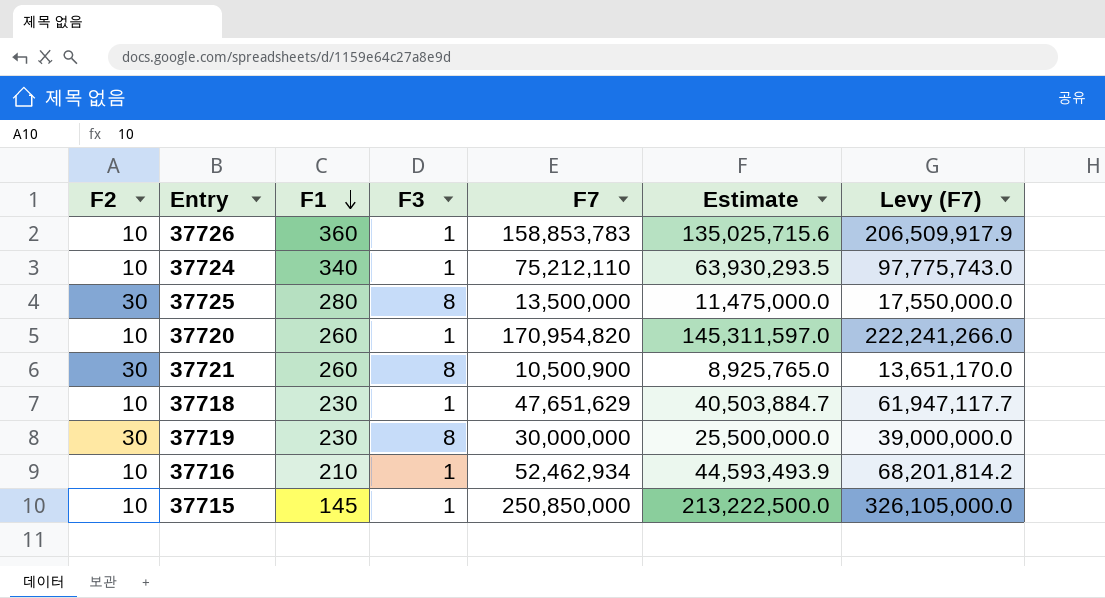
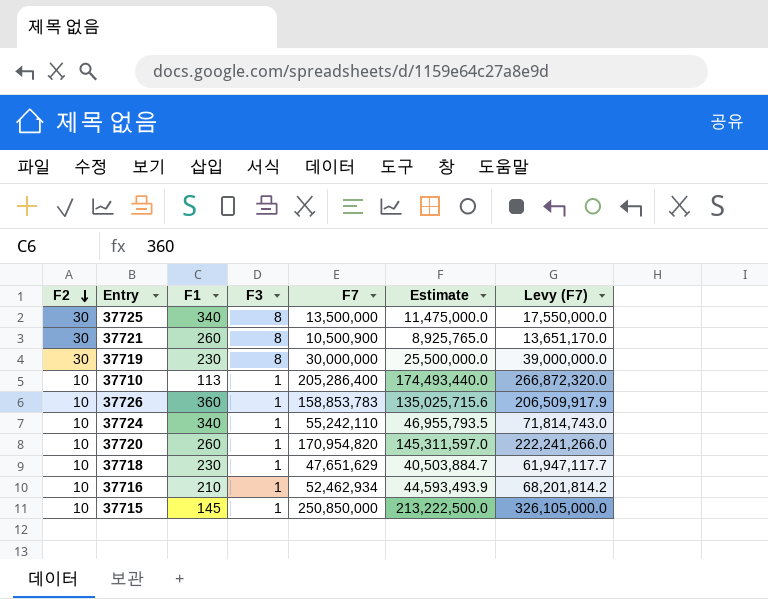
row order: F1 descending -> F2 descending
37725 | F1: 280 -> 340
row 37710: none -> 10 | 113 | 1 | 205,286,400 | 174,493,440.0 | 266,872,320.0
37724 | F7: 75,212,110 -> 55,242,110
37724 | Estimate: 63,930,293.5 -> 46,955,793.5
37724 | Levy (F7): 97,775,743.0 -> 71,814,743.0

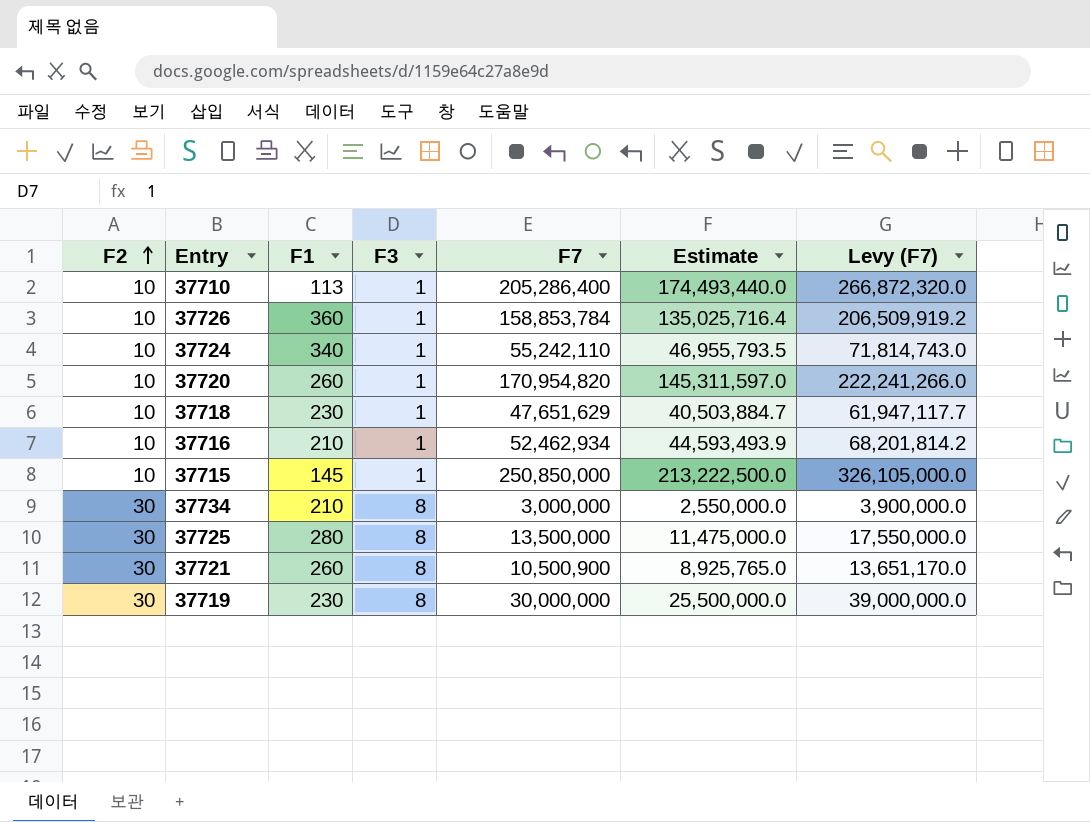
row order: F2 descending -> F2 ascending
37726 | F7: 158,853,783 -> 158,853,784
37726 | Estimate: 135,025,715.6 -> 135,025,716.4
37726 | Levy (F7): 206,509,917.9 -> 206,509,919.2
row 37734: none -> 30 | 210 | 8 | 3,000,000 | 2,550,000.0 | 3,900,000.0
37725 | F1: 340 -> 280

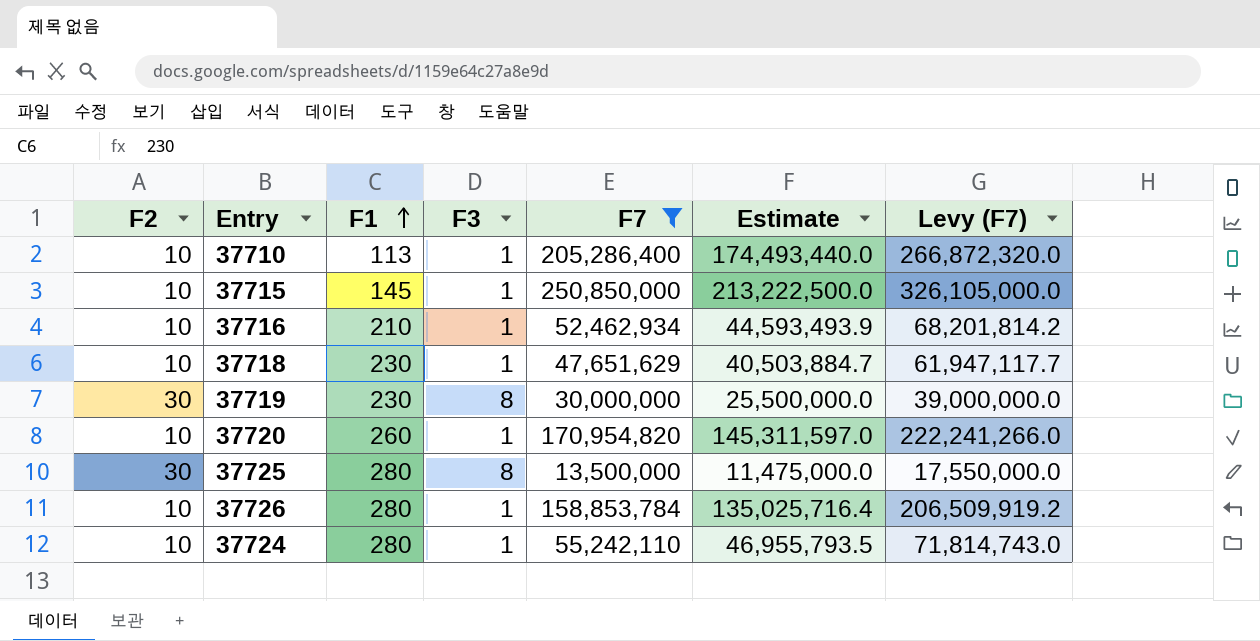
filter: none -> F7 >= 13,500,000
row order: F2 ascending -> F1 ascending
37726 | F1: 360 -> 280
37724 | F1: 340 -> 280

